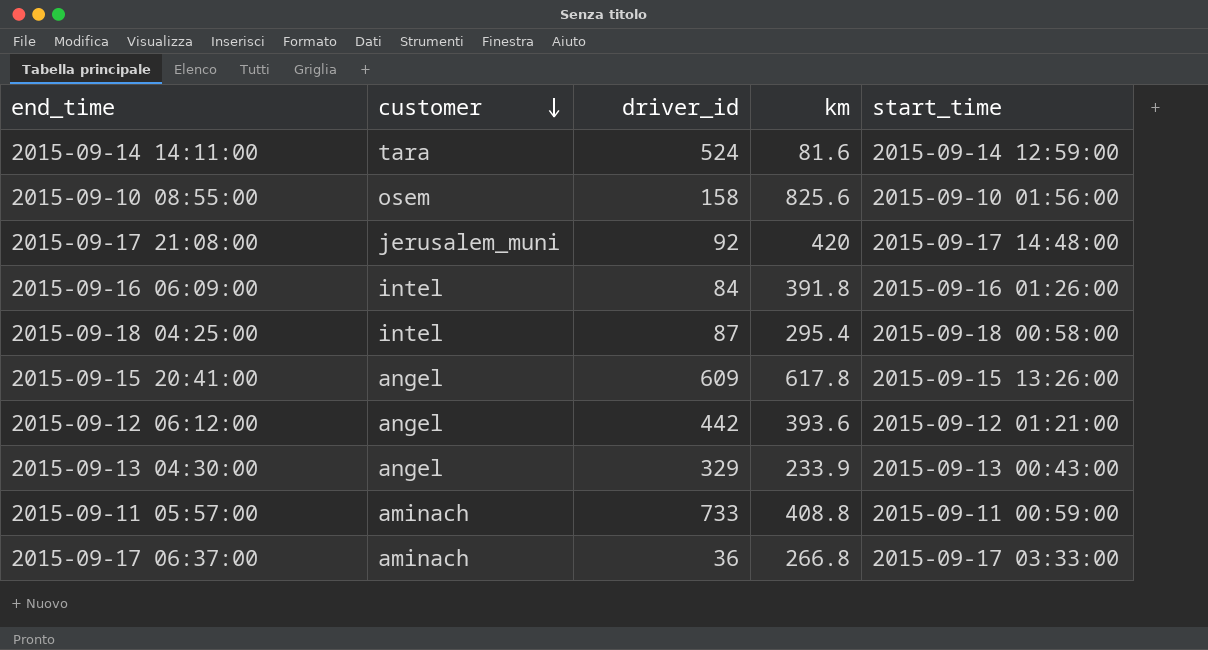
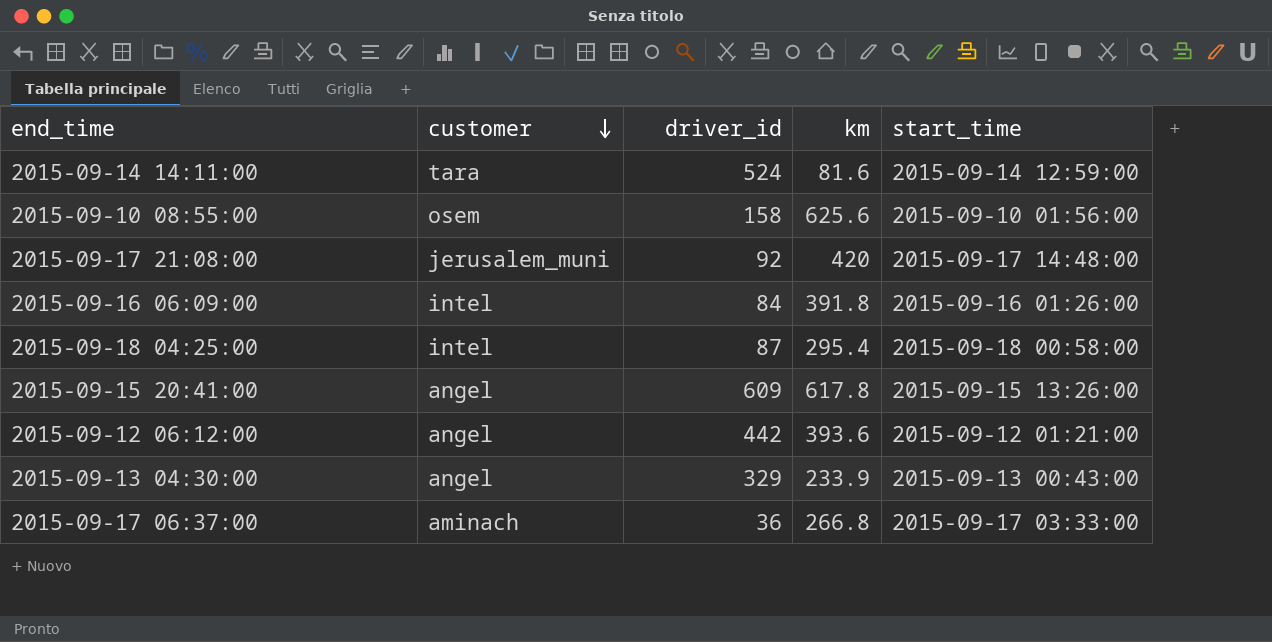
row 2015-09-11 05:57:00: aminach | 733 | 408.8 | 2015-09-11 00:59:00 -> none
2015-09-10 08:55:00 | km: 825.6 -> 625.6

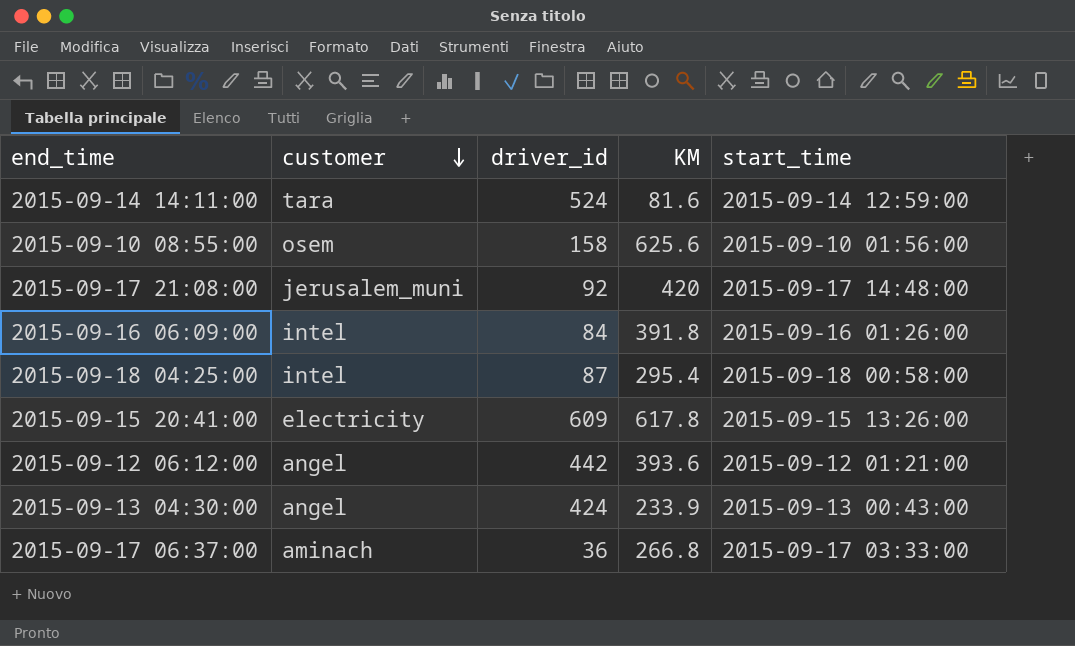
column name: km -> KM
2015-09-15 20:41:00 | customer: angel -> electricity
2015-09-13 04:30:00 | driver_id: 329 -> 424

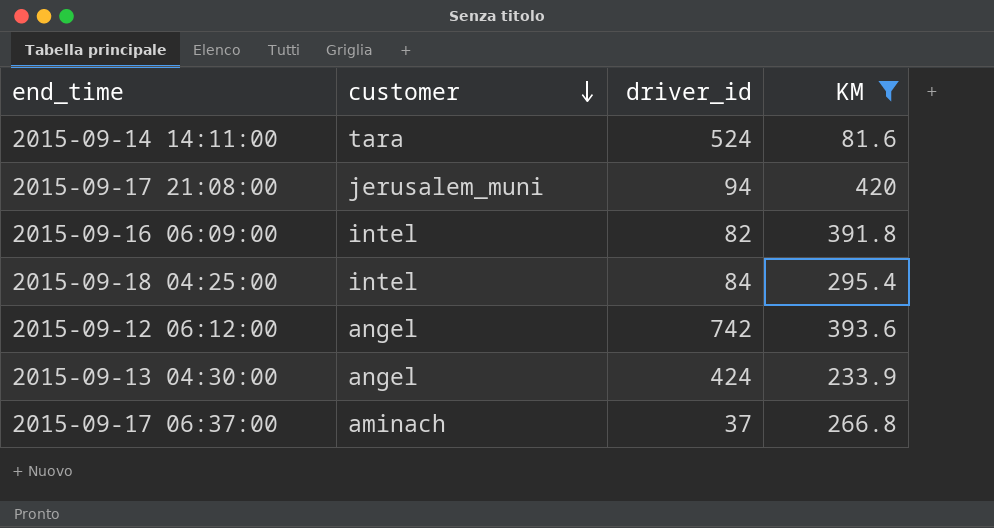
filter: none -> KM <= 420
column start_time | position: 5 -> none
2015-09-17 21:08:00 | driver_id: 92 -> 94
2015-09-16 06:09:00 | driver_id: 84 -> 82
2015-09-18 04:25:00 | driver_id: 87 -> 84
2015-09-12 06:12:00 | driver_id: 442 -> 742
2015-09-17 06:37:00 | driver_id: 36 -> 37

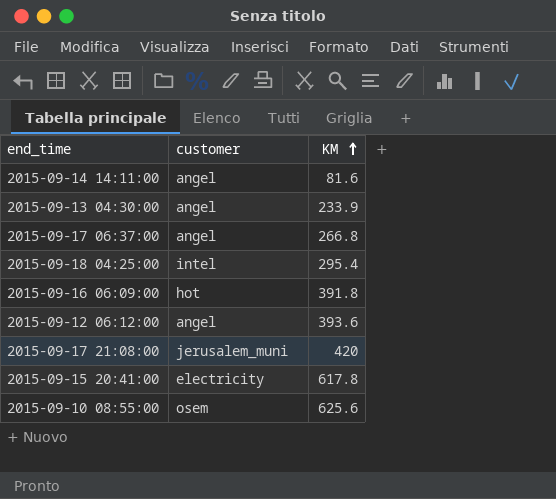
filter: KM <= 420 -> none
row order: customer descending -> KM ascending
column driver_id | position: 3 -> none
2015-09-14 14:11:00 | customer: tara -> angel
2015-09-17 06:37:00 | customer: aminach -> angel
2015-09-16 06:09:00 | customer: intel -> hot

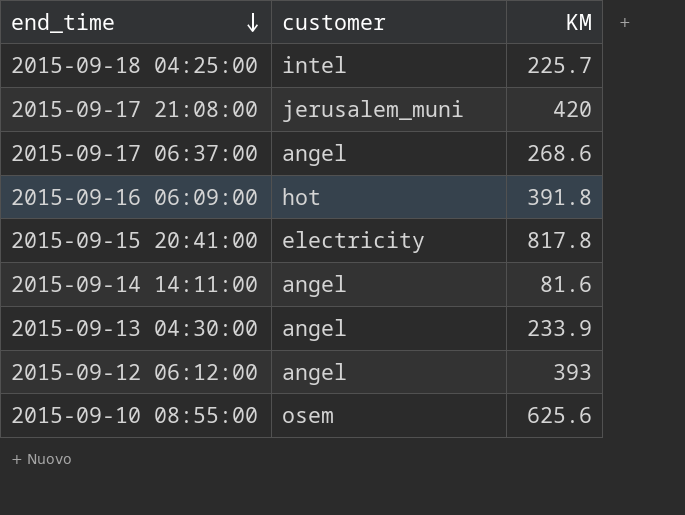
row order: KM ascending -> end_time descending
2015-09-18 04:25:00 | KM: 295.4 -> 225.7
2015-09-17 06:37:00 | KM: 266.8 -> 268.6
2015-09-15 20:41:00 | KM: 617.8 -> 817.8
2015-09-12 06:12:00 | KM: 393.6 -> 393

